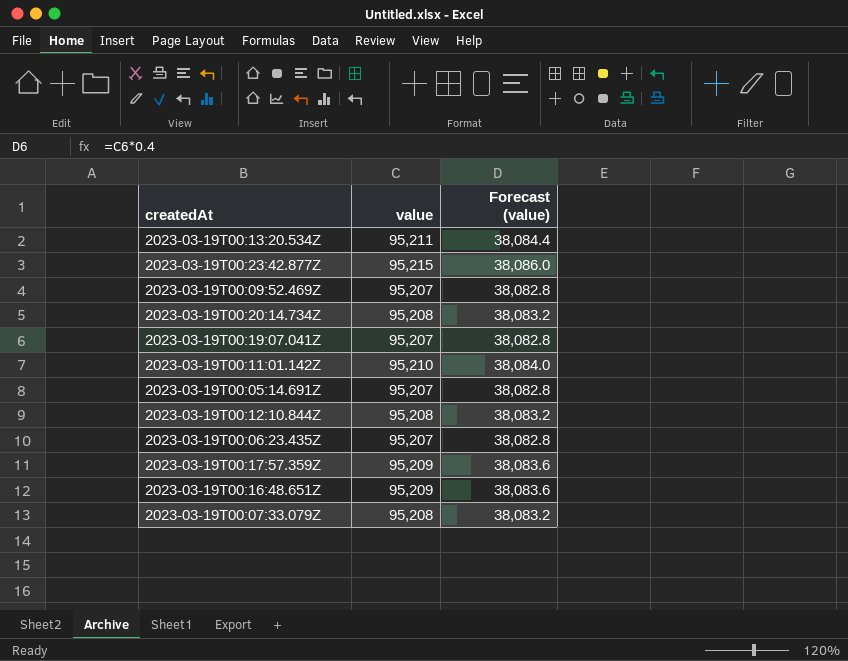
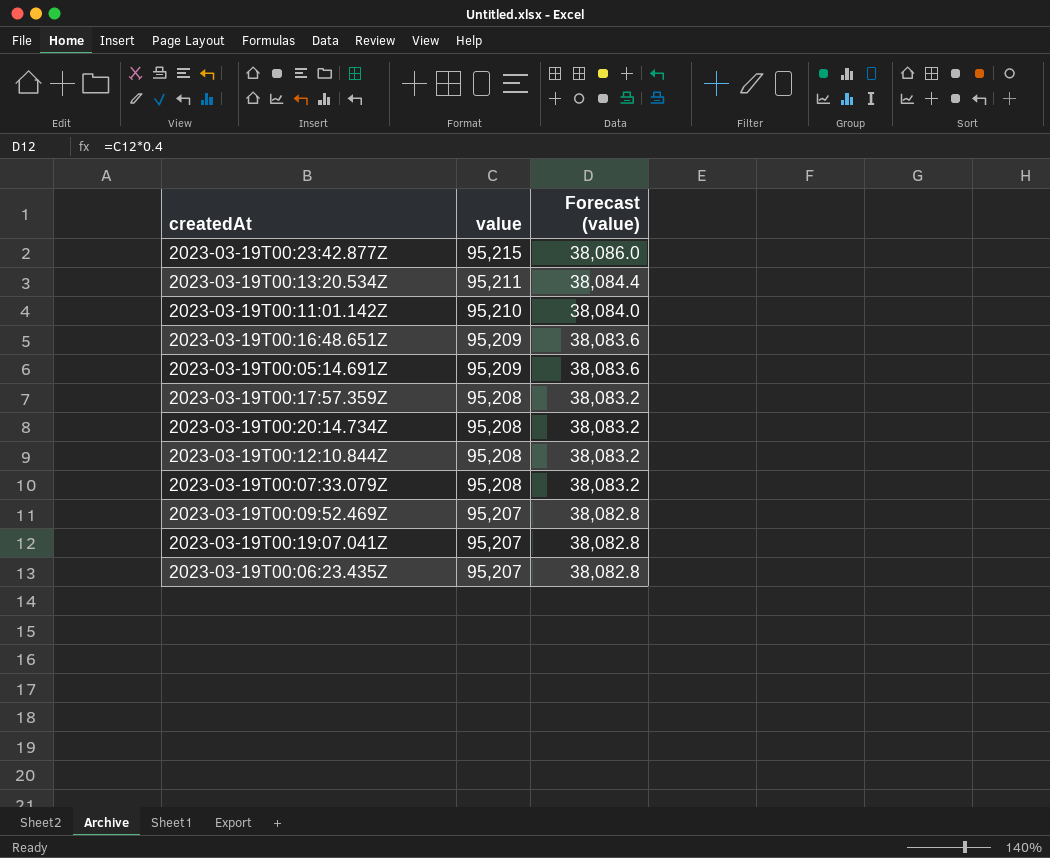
row order: none -> value descending
2023-03-19T00:05:14.691Z | value: 95,207 -> 95,209
2023-03-19T00:05:14.691Z | Forecast (value): 38,082.8 -> 38,083.6
2023-03-19T00:17:57.359Z | value: 95,209 -> 95,208
2023-03-19T00:17:57.359Z | Forecast (value): 38,083.6 -> 38,083.2

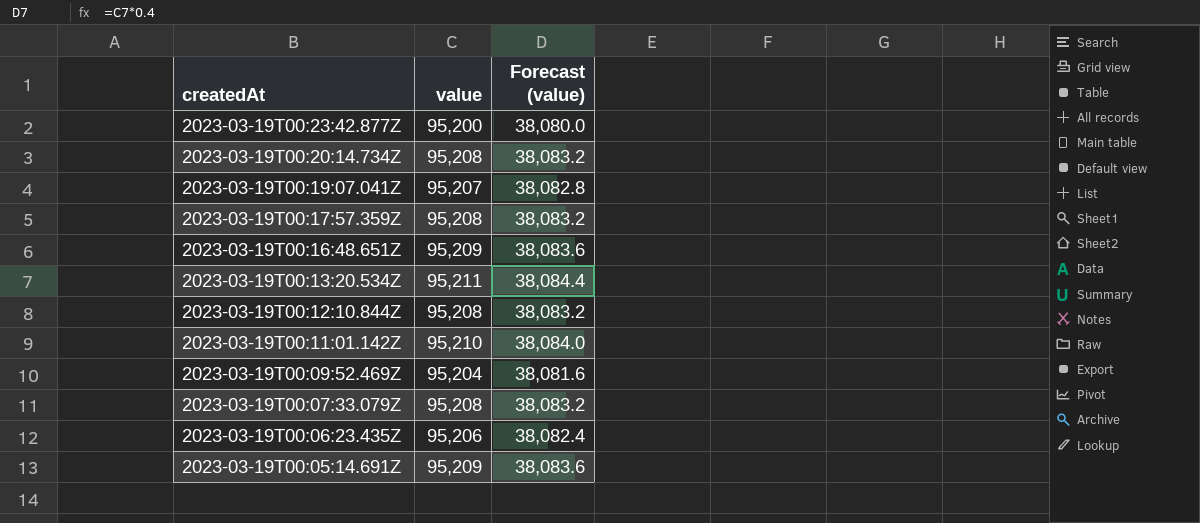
row order: value descending -> createdAt descending
2023-03-19T00:23:42.877Z | value: 95,215 -> 95,200
2023-03-19T00:23:42.877Z | Forecast (value): 38,086.0 -> 38,080.0
2023-03-19T00:09:52.469Z | value: 95,207 -> 95,204
2023-03-19T00:09:52.469Z | Forecast (value): 38,082.8 -> 38,081.6
2023-03-19T00:06:23.435Z | value: 95,207 -> 95,206
2023-03-19T00:06:23.435Z | Forecast (value): 38,082.8 -> 38,082.4

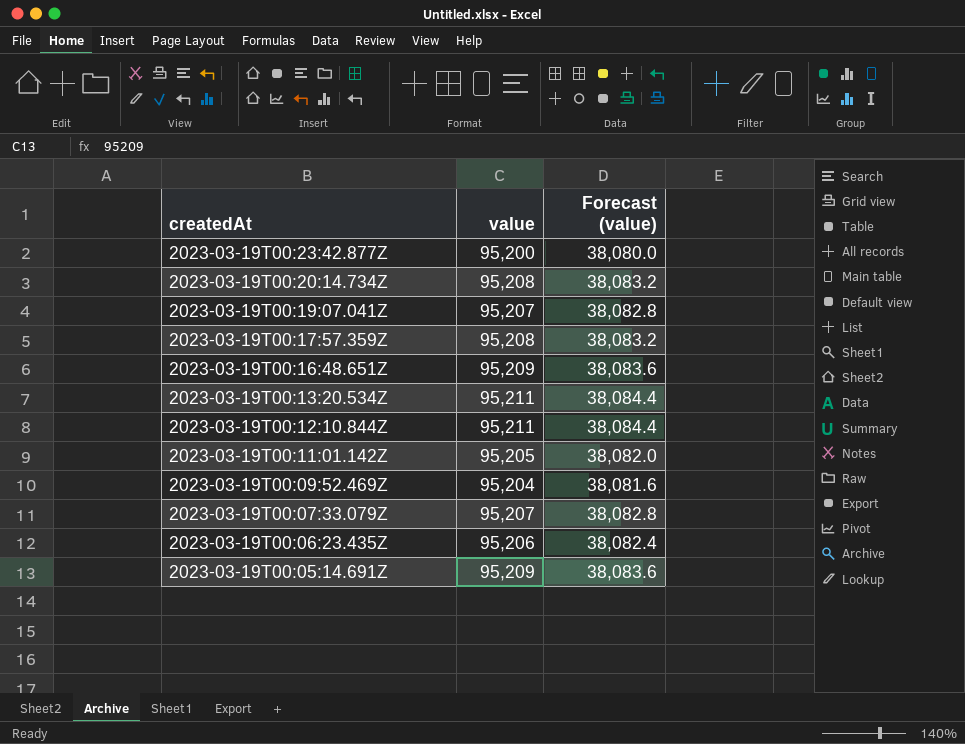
2023-03-19T00:12:10.844Z | value: 95,208 -> 95,211
2023-03-19T00:12:10.844Z | Forecast (value): 38,083.2 -> 38,084.4
2023-03-19T00:11:01.142Z | value: 95,210 -> 95,205
2023-03-19T00:11:01.142Z | Forecast (value): 38,084.0 -> 38,082.0
2023-03-19T00:07:33.079Z | value: 95,208 -> 95,207
2023-03-19T00:07:33.079Z | Forecast (value): 38,083.2 -> 38,082.8

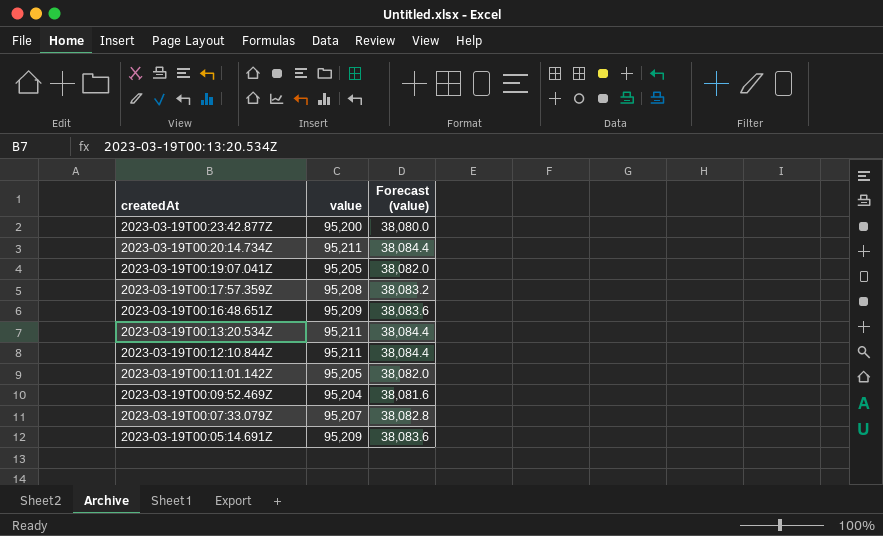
row 2023-03-19T00:06:23.435Z: 95,206 | 38,082.4 -> none
2023-03-19T00:20:14.734Z | value: 95,208 -> 95,211
2023-03-19T00:20:14.734Z | Forecast (value): 38,083.2 -> 38,084.4
2023-03-19T00:19:07.041Z | value: 95,207 -> 95,205
2023-03-19T00:19:07.041Z | Forecast (value): 38,082.8 -> 38,082.0

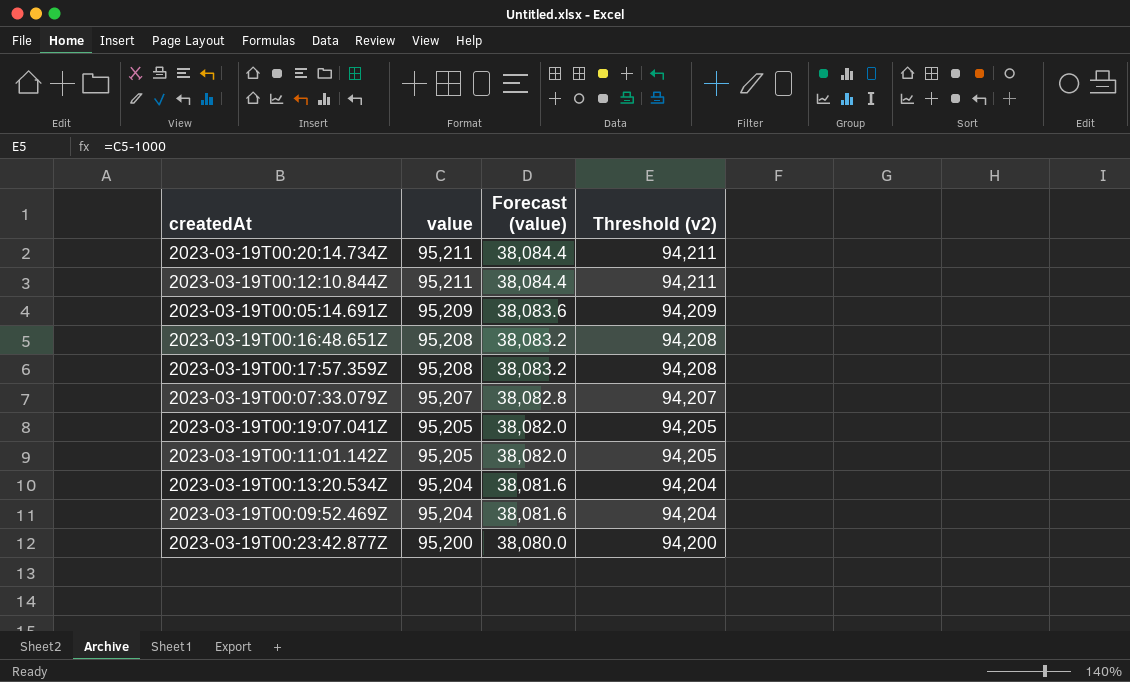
row order: createdAt descending -> value descending
column Threshold (v2) | formula: none -> [value] - 1000
2023-03-19T00:16:48.651Z | value: 95,209 -> 95,208
2023-03-19T00:16:48.651Z | Forecast (value): 38,083.6 -> 38,083.2
2023-03-19T00:13:20.534Z | value: 95,211 -> 95,204
2023-03-19T00:13:20.534Z | Forecast (value): 38,084.4 -> 38,081.6

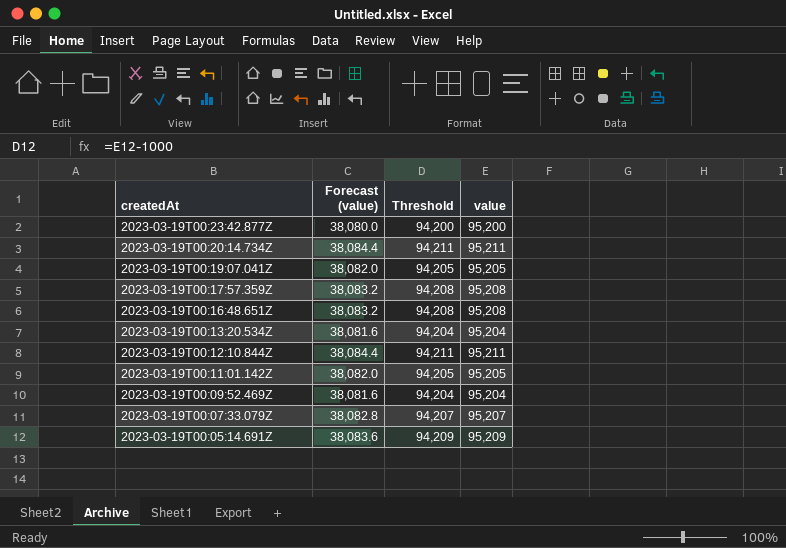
row order: value descending -> createdAt descending
column name: Threshold (v2) -> Threshold
column value | position: 2 -> 4

